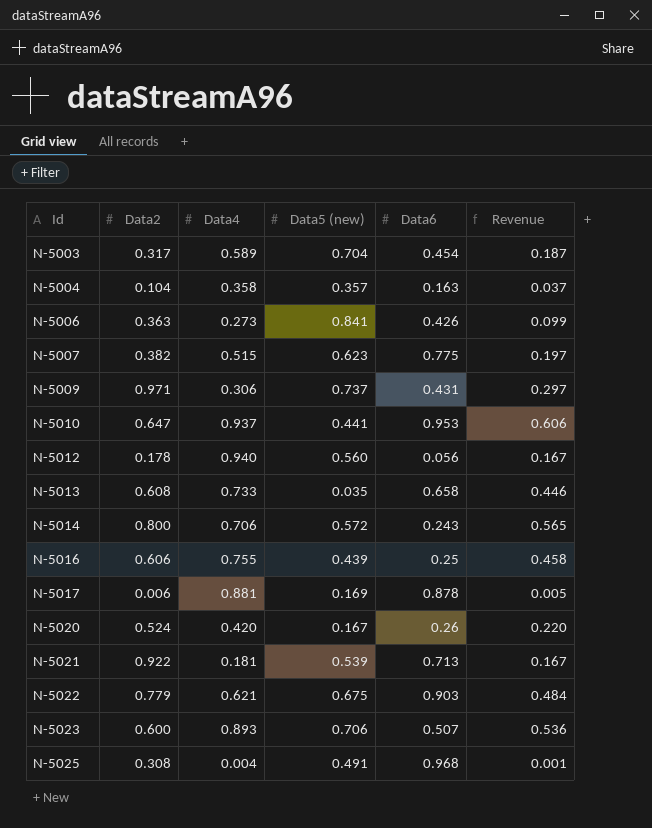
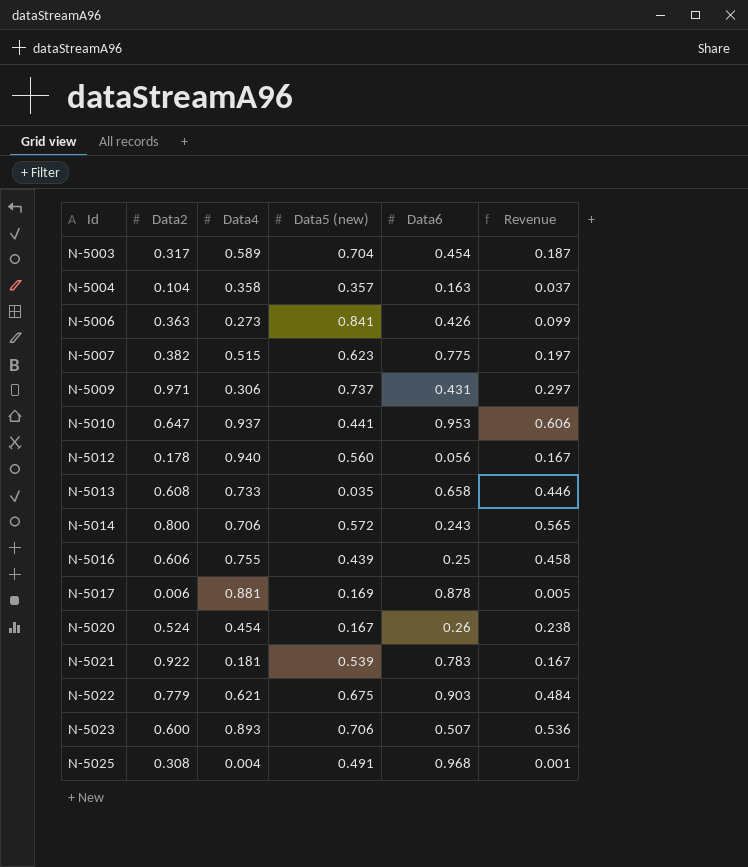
N-5020 | Data4: 0.420 -> 0.454
N-5020 | Revenue: 0.220 -> 0.238
N-5021 | Data6: 0.713 -> 0.783

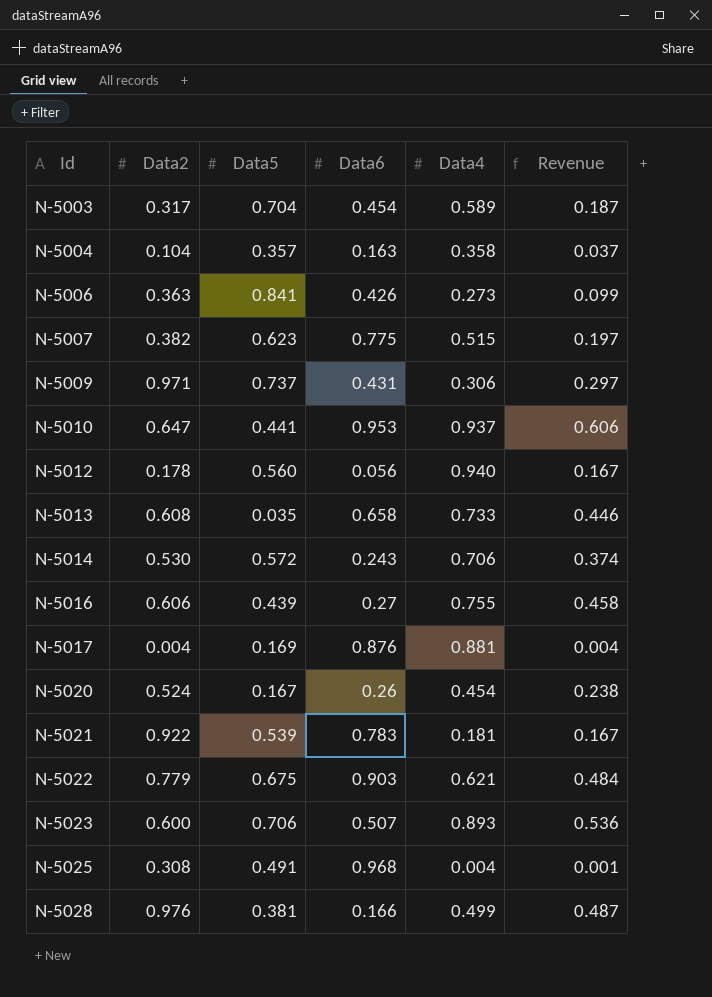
column name: Data5 (new) -> Data5
column Data4 | position: 3 -> 5
N-5014 | Data2: 0.800 -> 0.530
N-5014 | Revenue: 0.565 -> 0.374
N-5016 | Data6: 0.25 -> 0.27
N-5017 | Data2: 0.006 -> 0.004
N-5017 | Data6: 0.878 -> 0.876
N-5017 | Revenue: 0.005 -> 0.004
row N-5028: none -> 0.976 | 0.381 | 0.166 | 0.499 | 0.487

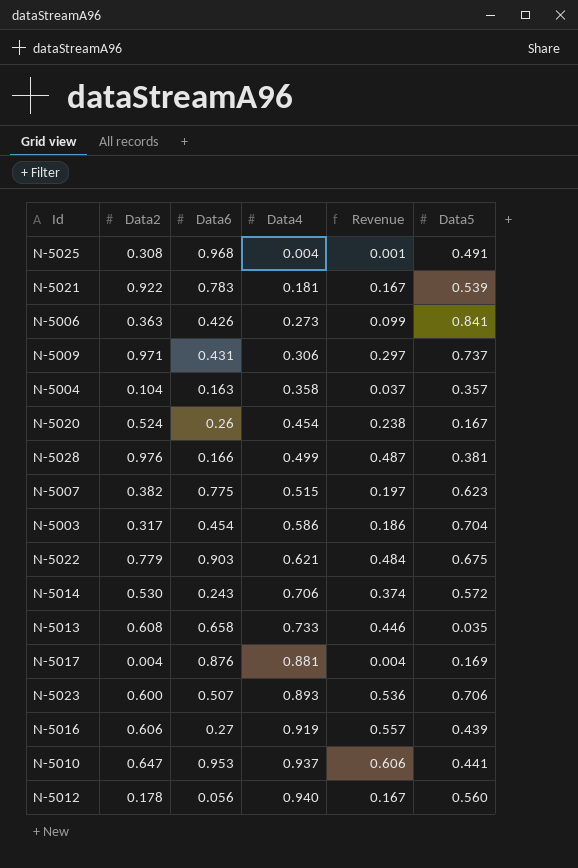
row order: Id ascending -> Data4 ascending
column Data5 | position: 3 -> 6
N-5003 | Data4: 0.589 -> 0.586
N-5003 | Revenue: 0.187 -> 0.186
N-5016 | Data4: 0.755 -> 0.919
N-5016 | Revenue: 0.458 -> 0.557

